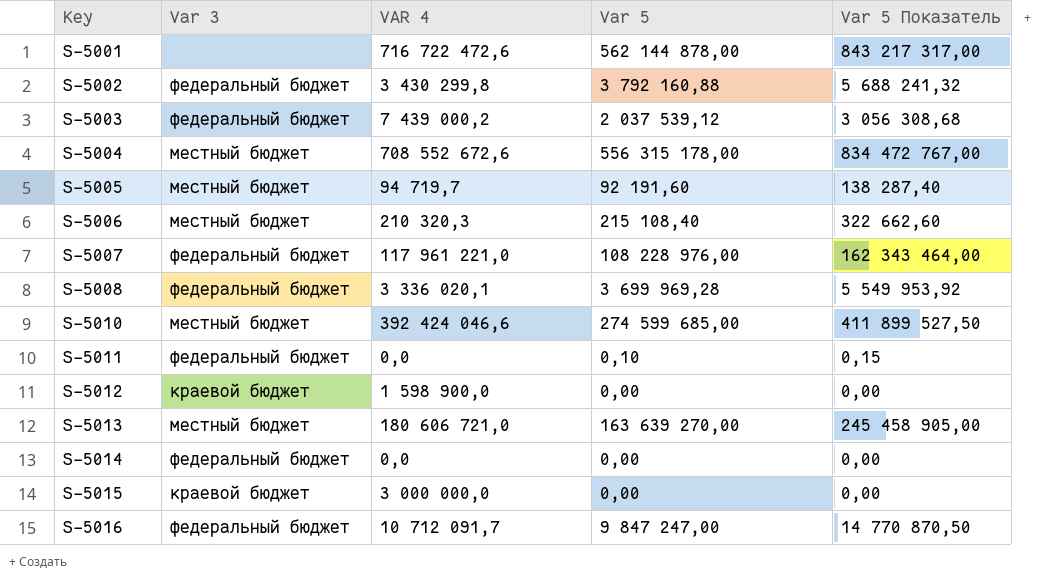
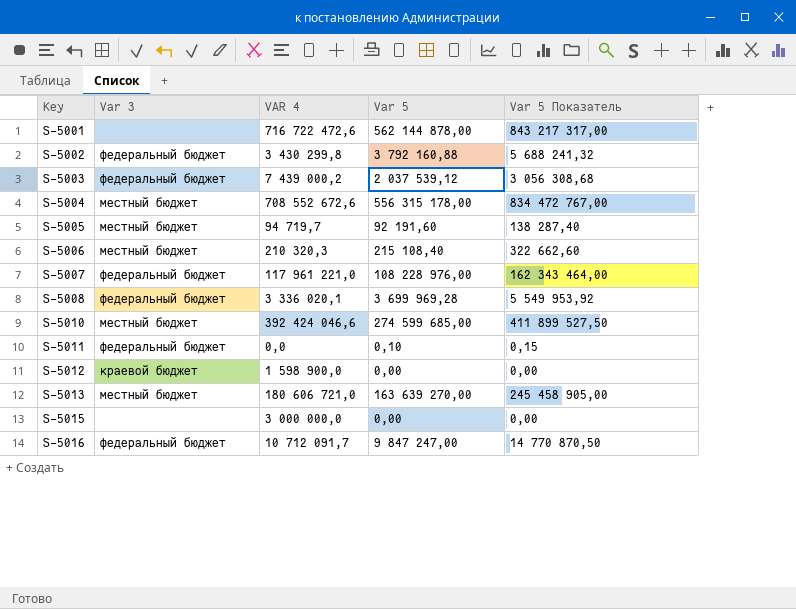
row S-5014: федеральный бюджет | 0,0 | 0,00 | 0,00 -> none
S-5015 | Var 3: краевой бюджет -> none

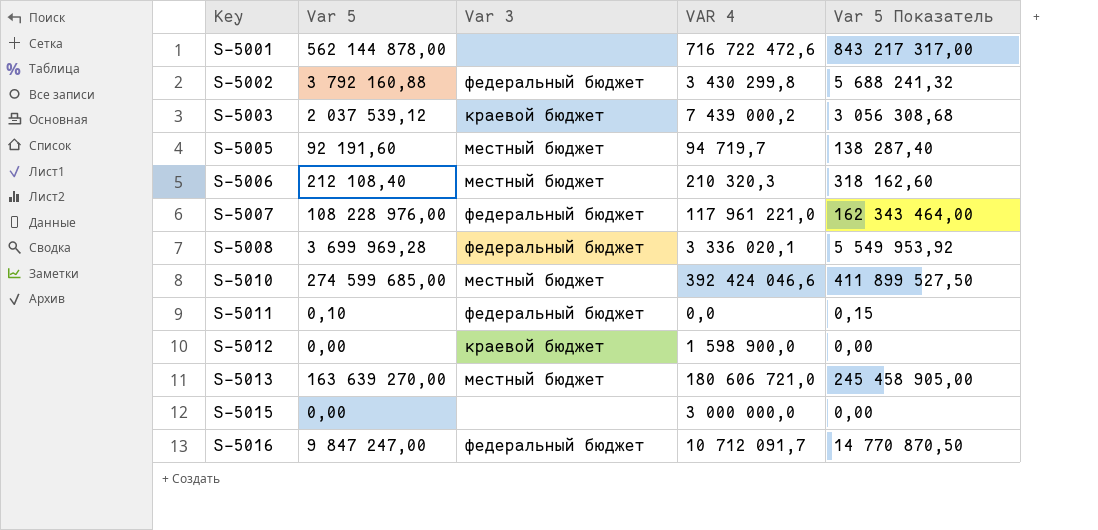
column Var 5 | position: 4 -> 2
row S-5004: местный бюджет | 708 552 672,6 | 556 315 178,00 | 834 472 767,00 -> none
S-5003 | Var 3: федеральный бюджет -> краевой бюджет
S-5006 | Var 5: 215 108,40 -> 212 108,40
S-5006 | Var 5 Показатель: 322 662,60 -> 318 162,60

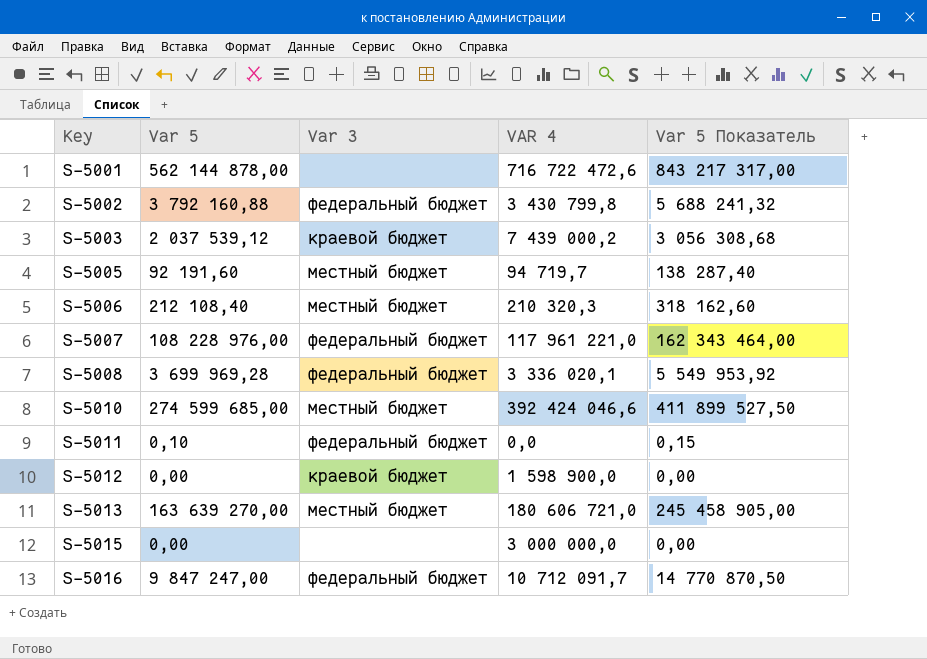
S-5002 | VAR 4: 3 430 299,8 -> 3 430 799,8

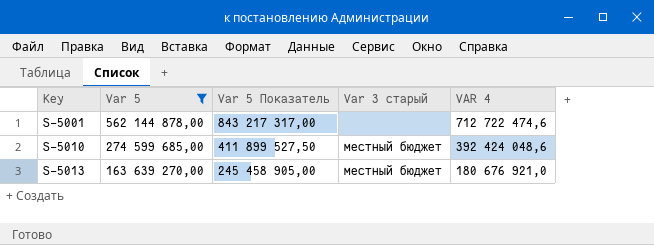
filter: none -> Var 5 >= 163 639 270,00
column Var 5 Показатель | position: 5 -> 3
column name: Var 3 -> Var 3 старый
S-5001 | VAR 4: 716 722 472,6 -> 712 722 474,6
S-5010 | VAR 4: 392 424 046,6 -> 392 424 048,6
S-5013 | VAR 4: 180 606 721,0 -> 180 676 921,0

